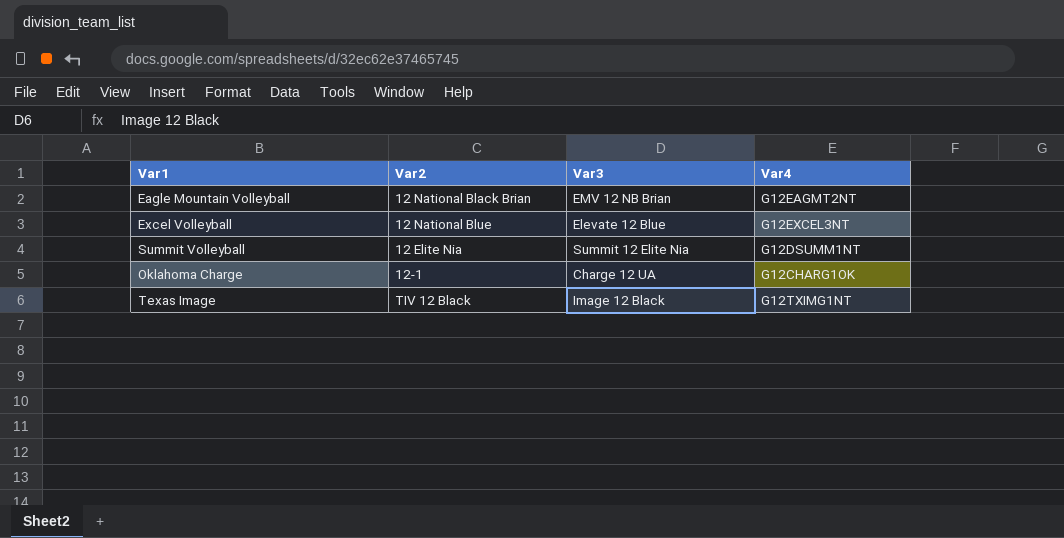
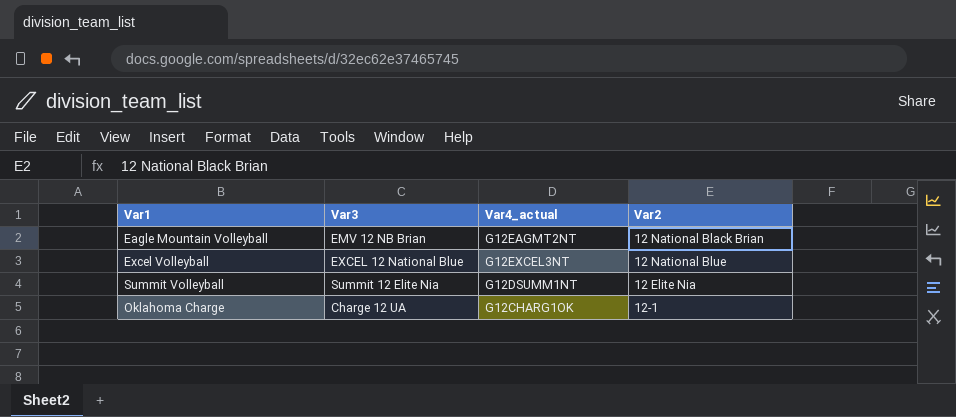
column name: Var4 -> Var4_actual
column Var2 | position: 2 -> 4
row Texas Image: TIV 12 Black | Image 12 Black | G12TXIMG1NT -> none
Excel Volleyball | Var3: Elevate 12 Blue -> EXCEL 12 National Blue

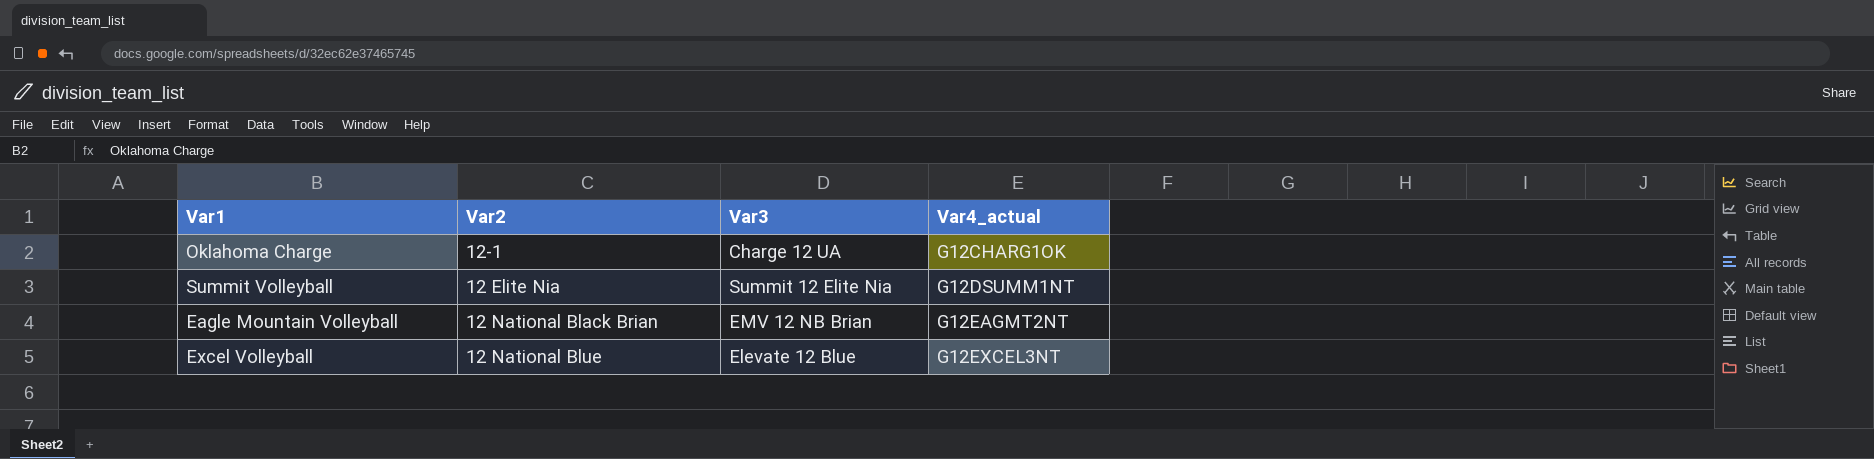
row order: none -> Var4_actual ascending
column Var2 | position: 4 -> 2
Excel Volleyball | Var3: EXCEL 12 National Blue -> Elevate 12 Blue

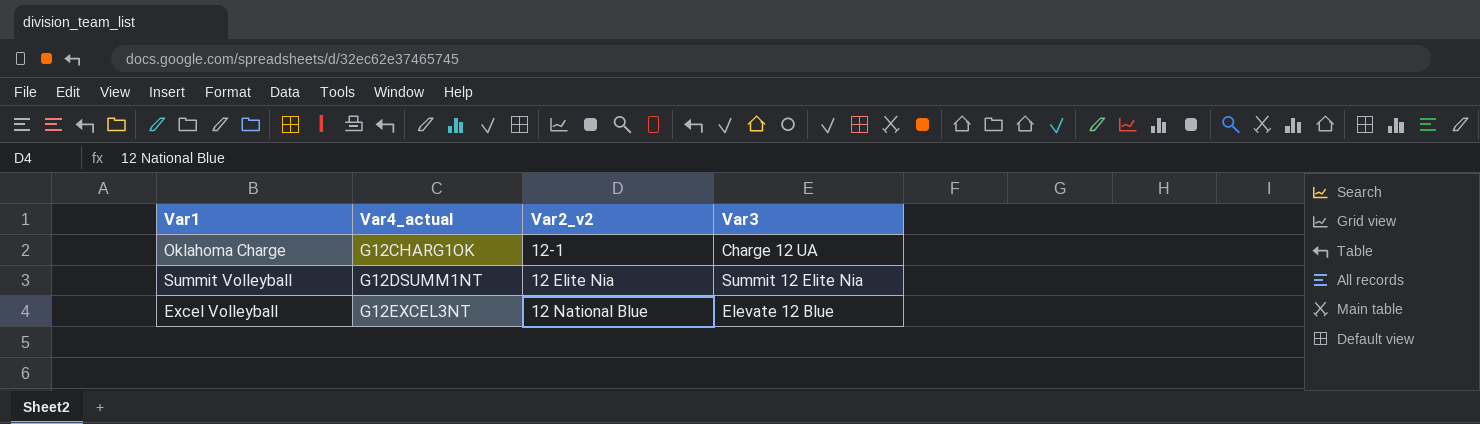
column Var4_actual | position: 4 -> 2
column name: Var2 -> Var2_v2
row Eagle Mountain Volleyball: 12 National Black Brian | EMV 12 NB Brian | G12EAGMT2NT -> none

